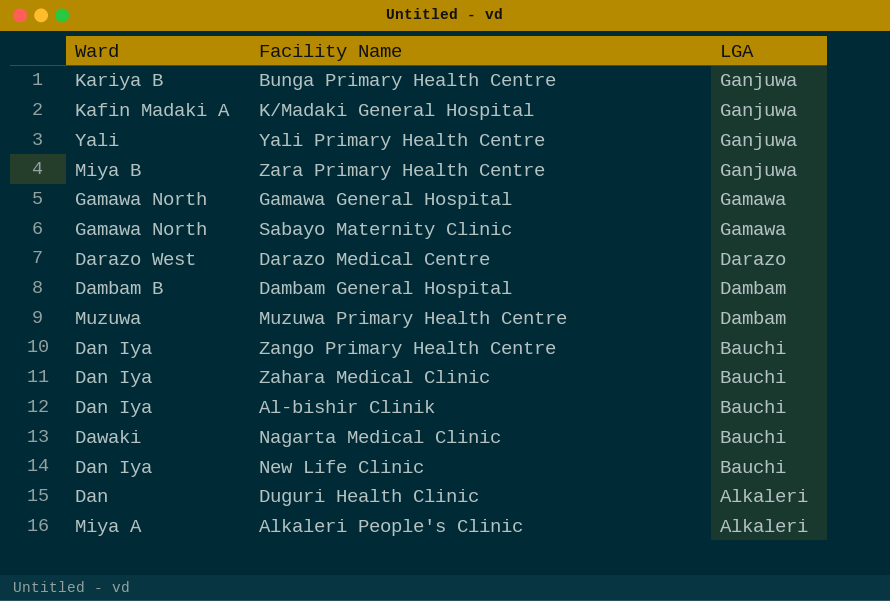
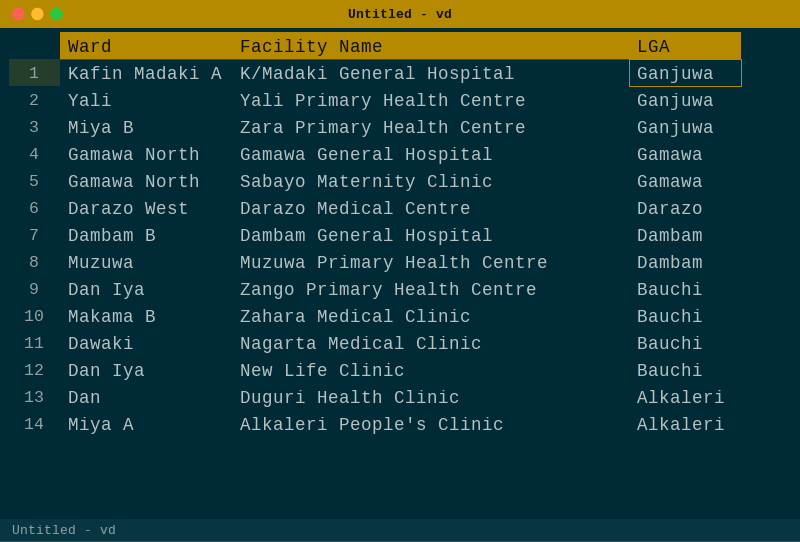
row Bunga Primary Health Centre: Kariya B | Ganjuwa -> none
row Al-bishir Clinik: Dan Iya | Bauchi -> none
Zahara Medical Clinic | Ward: Dan Iya -> Makama B

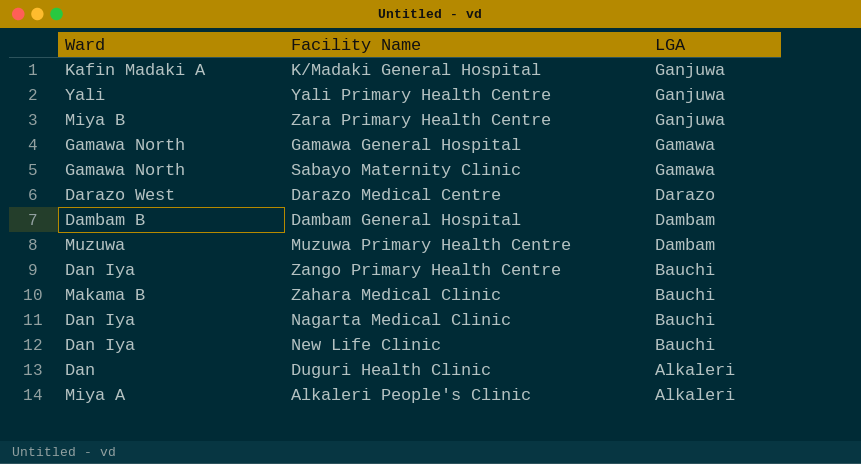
Nagarta Medical Clinic | Ward: Dawaki -> Dan Iya

